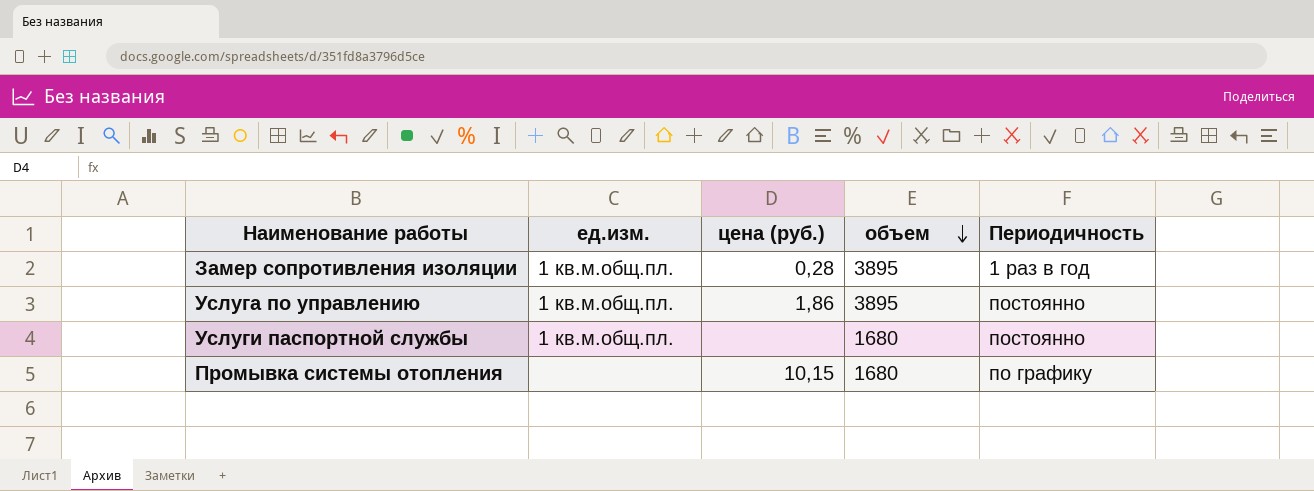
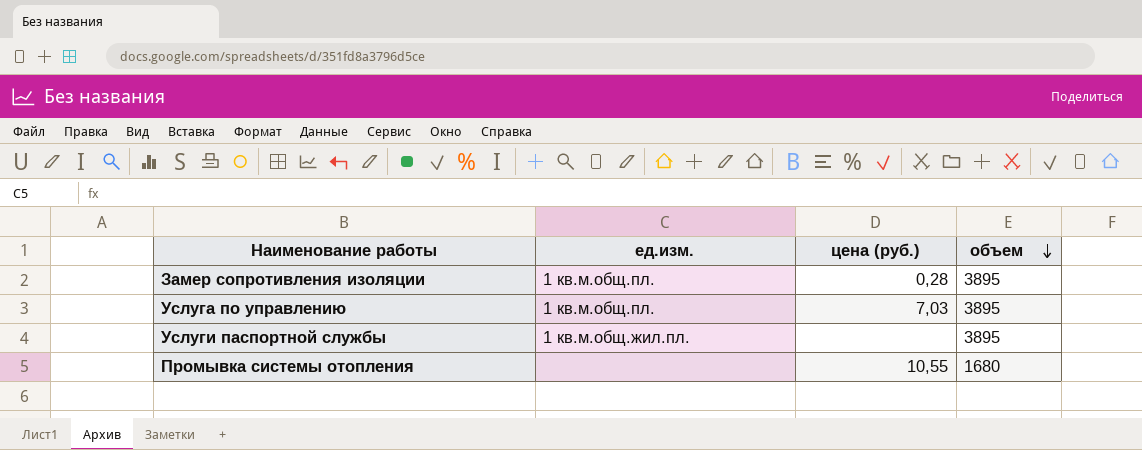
column Периодичность | position: 5 -> none
Услуга по управлению | цена (руб.): 1,86 -> 7,03
Услуги паспортной службы | ед.изм.: 1 кв.м.общ.пл. -> 1 кв.м.общ.жил.пл.
Услуги паспортной службы | объем: 1680 -> 3895
Промывка системы отопления | цена (руб.): 10,15 -> 10,55

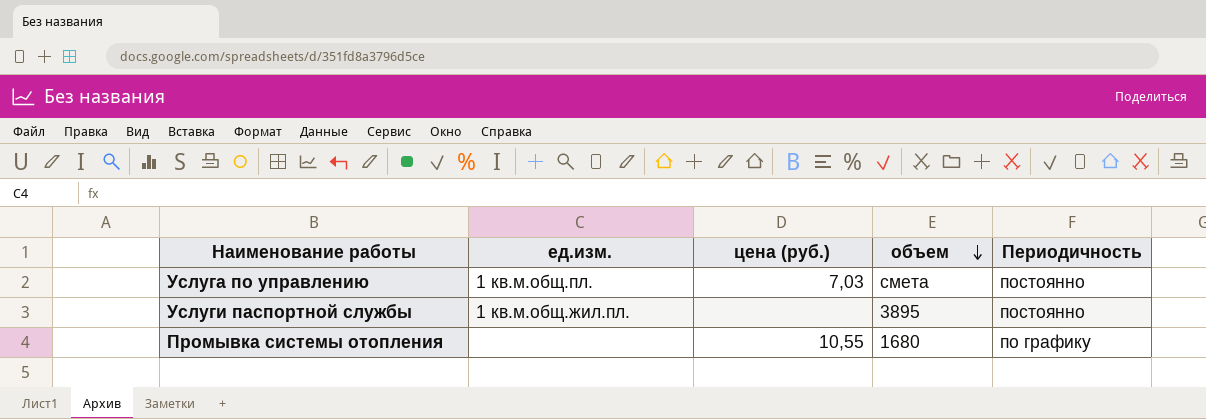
column Периодичность | position: none -> 5
row Замер сопротивления изоляции: 1 кв.м.общ.пл. | 0,28 | 3895 -> none
Услуга по управлению | объем: 3895 -> смета

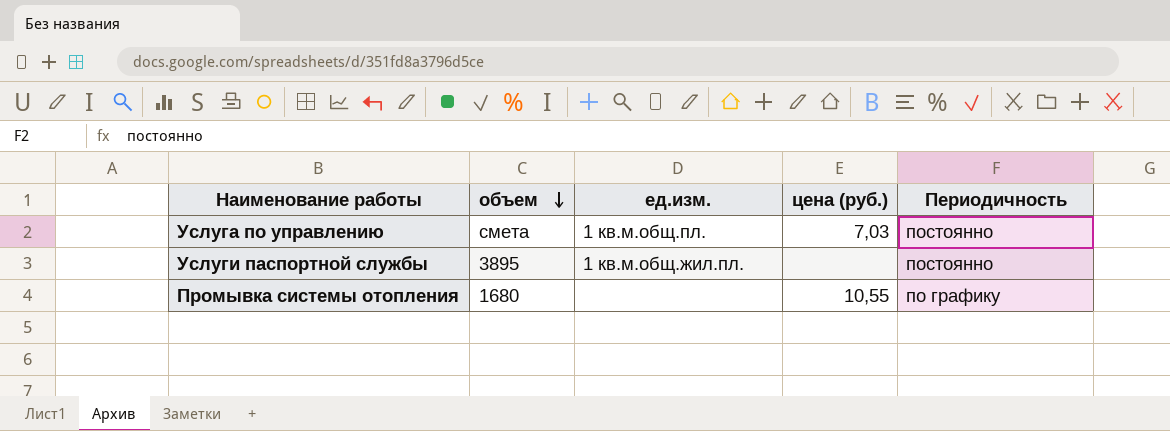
column объем | position: 4 -> 2

